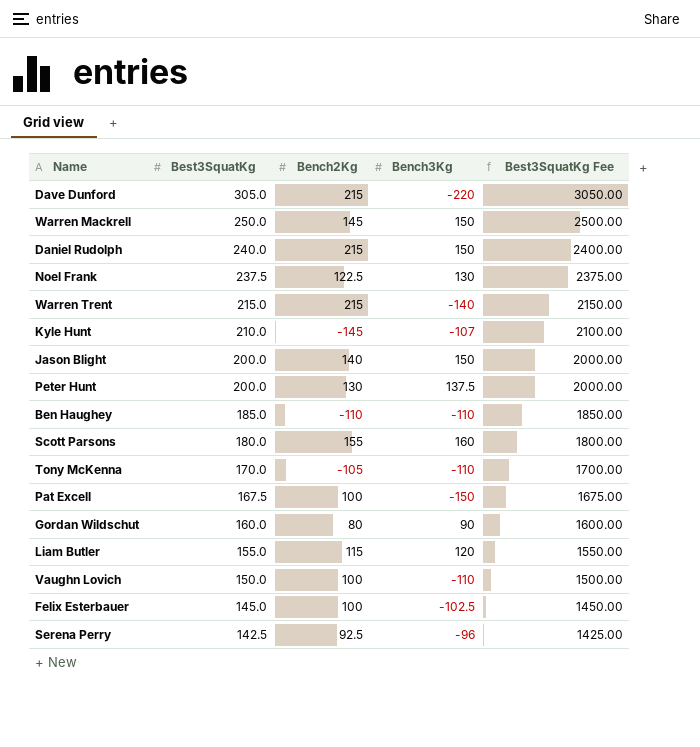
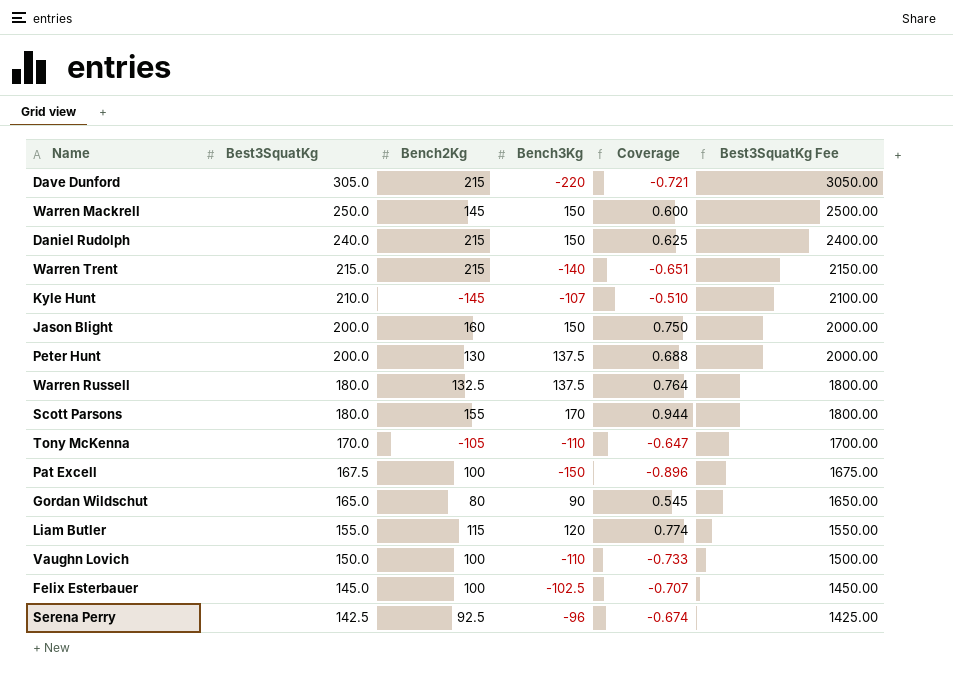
column Coverage | formula: none -> [Bench3Kg] / [Best3SquatKg]
row Noel Frank: 237.5 | 122.5 | 130 | 2375.00 -> none
row Ben Haughey: 185.0 | -110 | -110 | 1850.00 -> none
Jason Blight | Bench2Kg: 140 -> 160
row Warren Russell: none -> 180.0 | 132.5 | 137.5 | 0.764 | 1800.00
Scott Parsons | Bench3Kg: 160 -> 170
Gordan Wildschut | Best3SquatKg: 160.0 -> 165.0
Gordan Wildschut | Best3SquatKg Fee: 1600.00 -> 1650.00

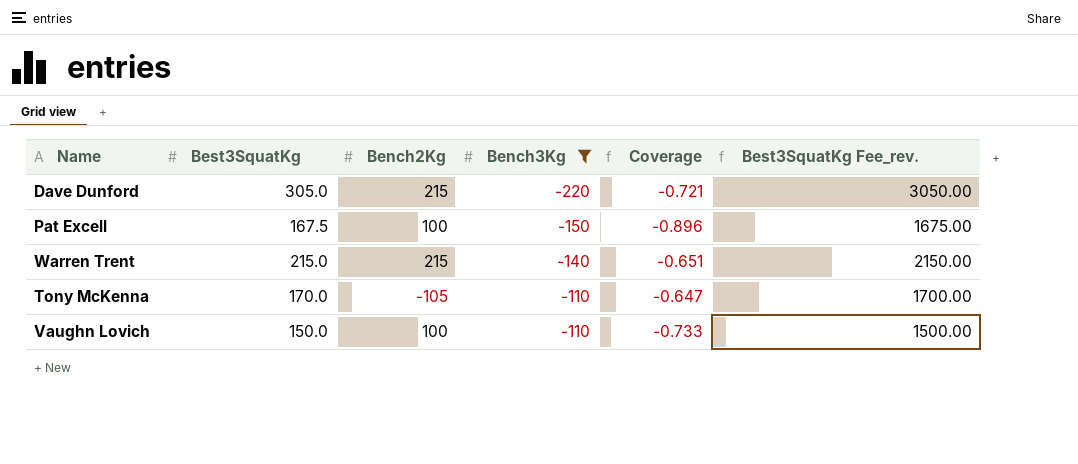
filter: none -> Bench3Kg <= -110
row order: Best3SquatKg descending -> Bench3Kg ascending
column name: Best3SquatKg Fee -> Best3SquatKg Fee_rev.

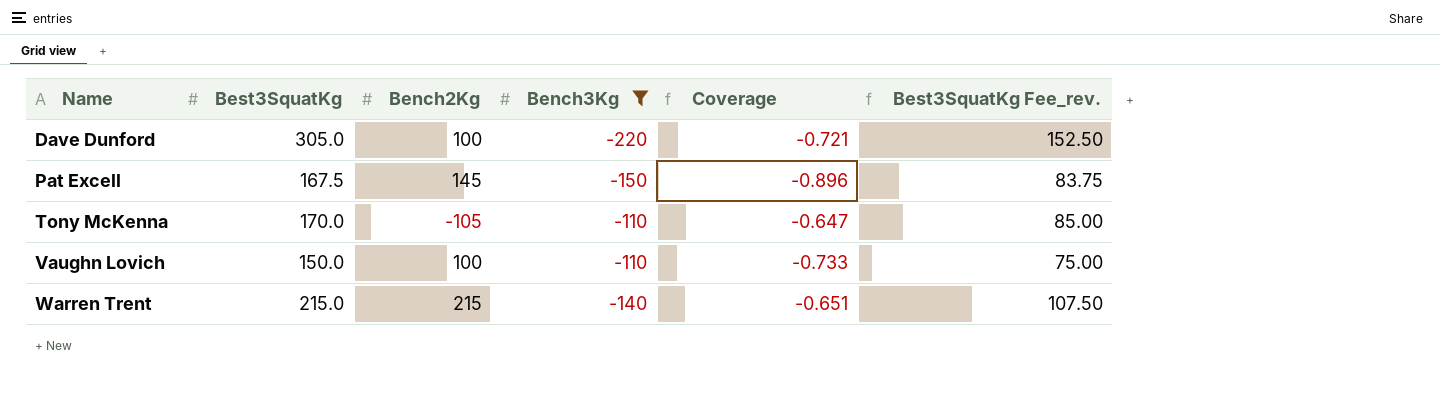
row order: Bench3Kg ascending -> Name ascending
column Best3SquatKg Fee_rev. | formula: [Best3SquatKg] * 10 -> [Best3SquatKg] * 0.5
Dave Dunford | Bench2Kg: 215 -> 100
Pat Excell | Bench2Kg: 100 -> 145

